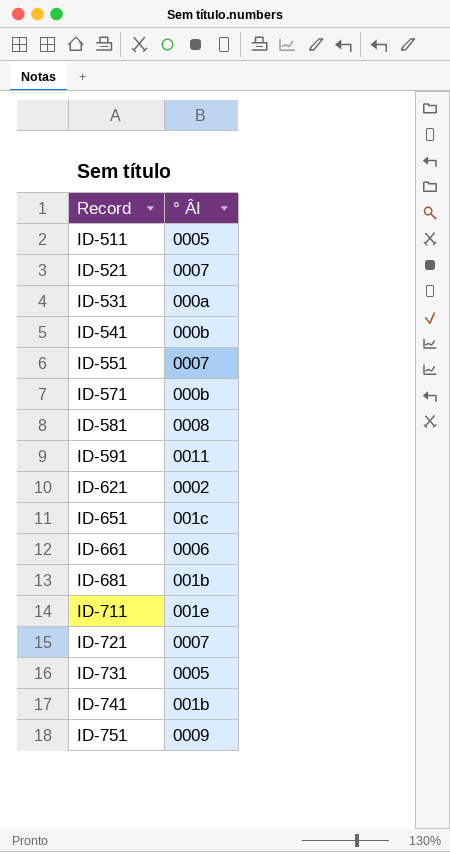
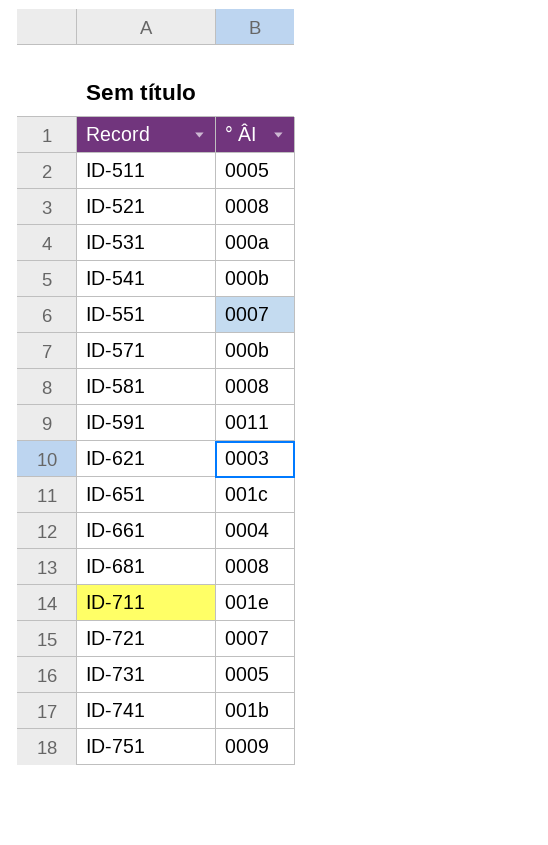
ID-521 | ° ÂI: 0007 -> 0008
ID-621 | ° ÂI: 0002 -> 0003
ID-661 | ° ÂI: 0006 -> 0004
ID-681 | ° ÂI: 001b -> 0008

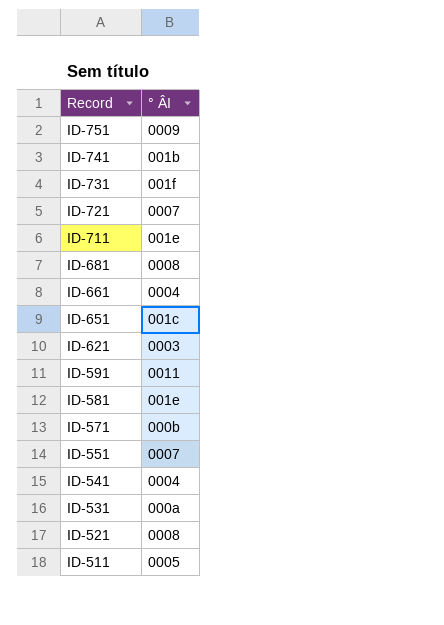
row order: Record ascending -> Record descending
ID-731 | ° ÂI: 0005 -> 001f
ID-581 | ° ÂI: 0008 -> 001e
ID-541 | ° ÂI: 000b -> 0004

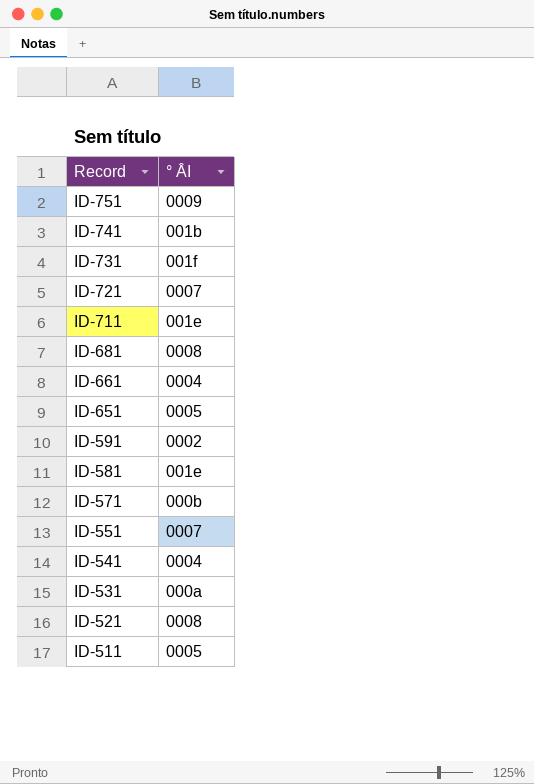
row ID-621: 0003 -> none
ID-651 | ° ÂI: 001c -> 0005
ID-591 | ° ÂI: 0011 -> 0002

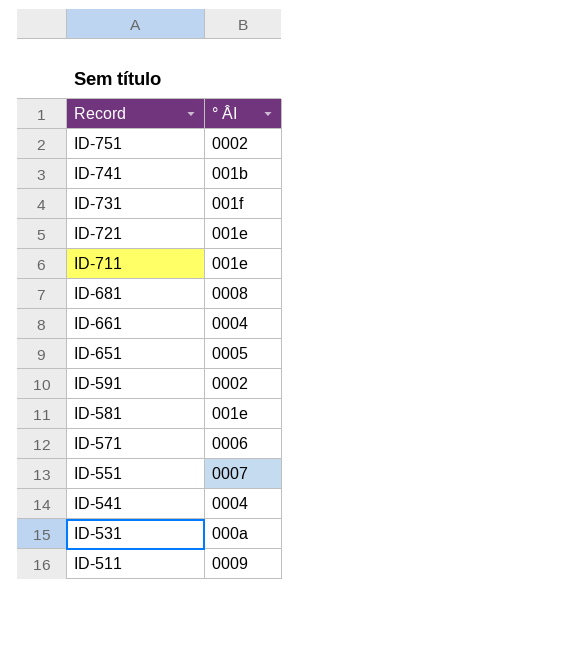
row ID-521: 0008 -> none
ID-751 | ° ÂI: 0009 -> 0002
ID-721 | ° ÂI: 0007 -> 001e
ID-571 | ° ÂI: 000b -> 0006
ID-511 | ° ÂI: 0005 -> 0009

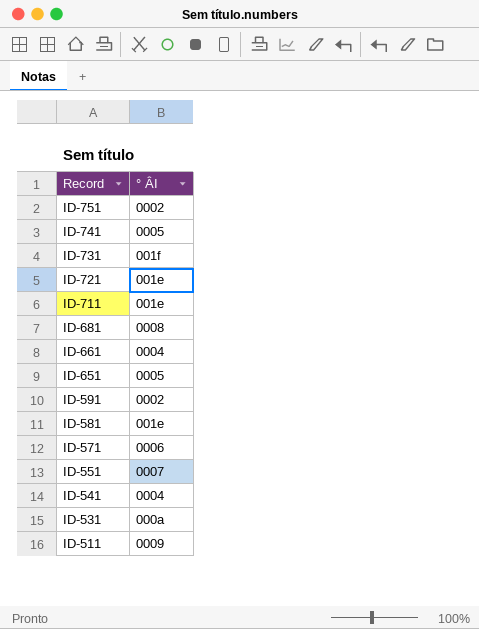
ID-741 | ° ÂI: 001b -> 0005

